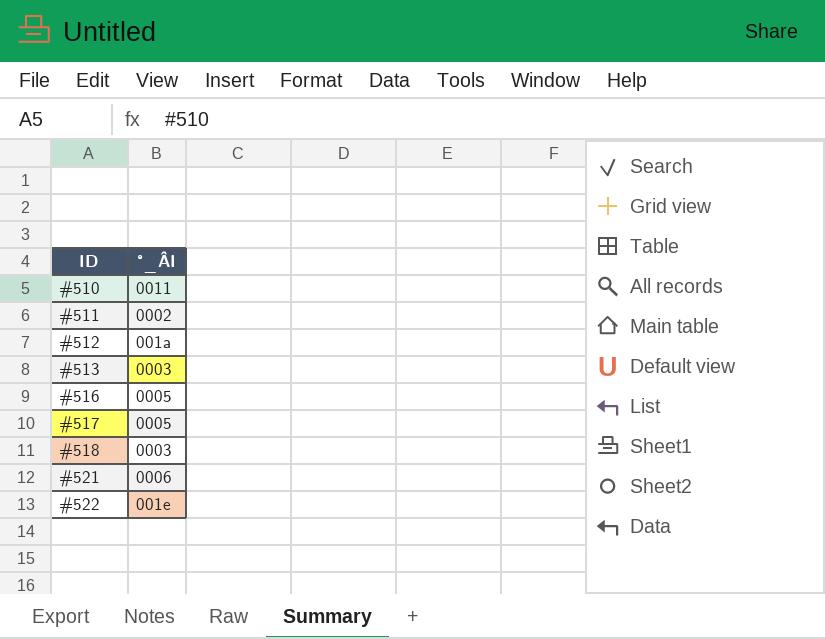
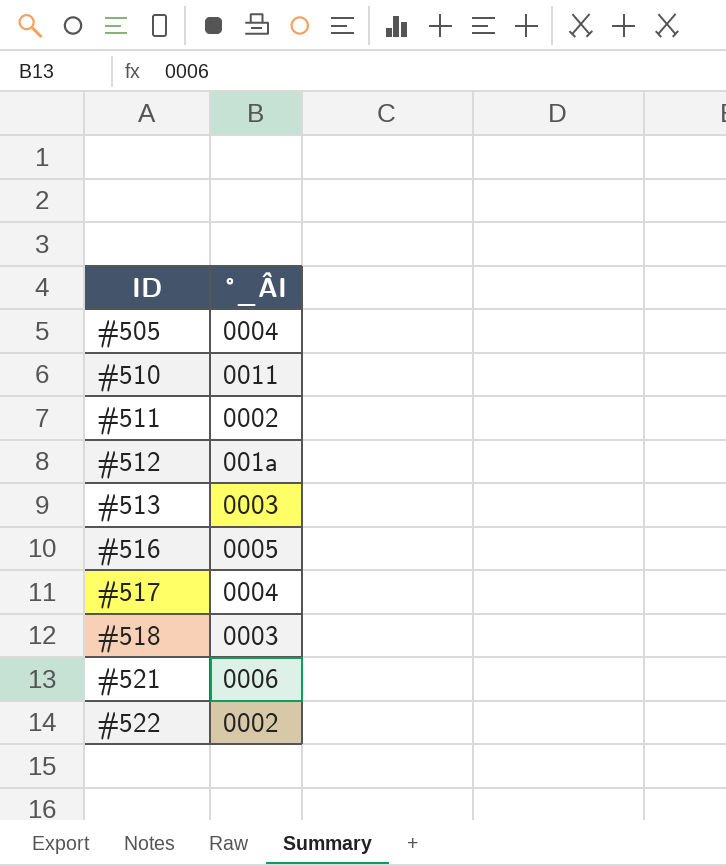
row #505: none -> 0004
#517 | °_ÂI: 0005 -> 0004
#522 | °_ÂI: 001e -> 0002

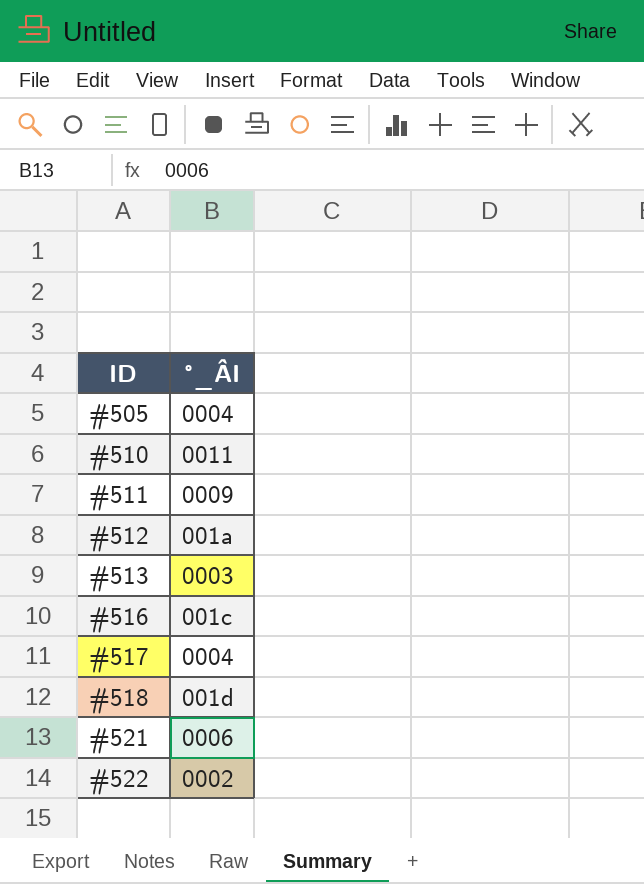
#511 | °_ÂI: 0002 -> 0009
#516 | °_ÂI: 0005 -> 001c
#518 | °_ÂI: 0003 -> 001d

